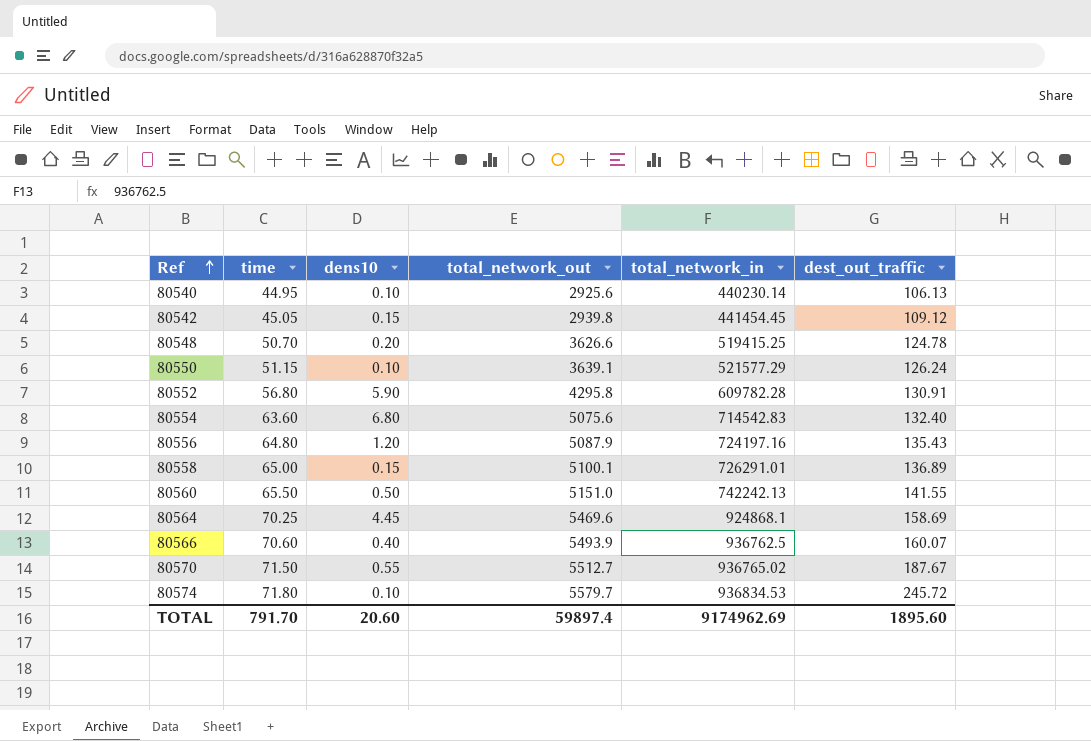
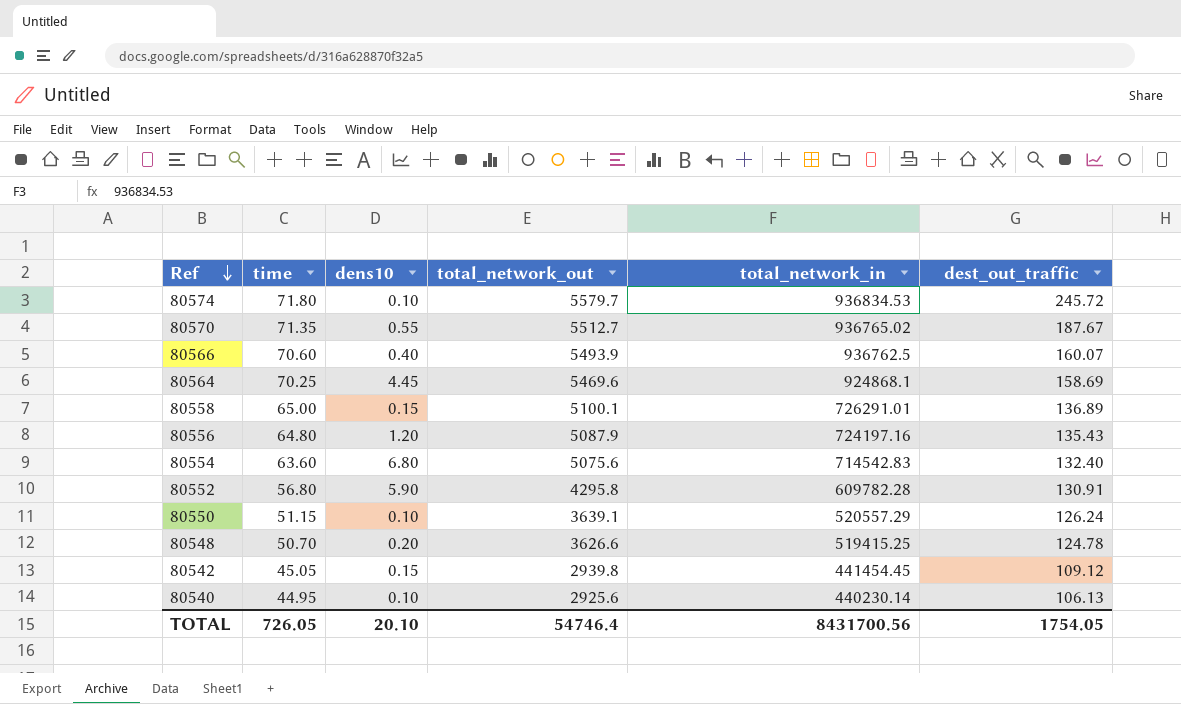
row order: Ref ascending -> Ref descending
row 80560: 65.50 | 0.50 | 5151.0 | 742242.13 | 141.55 -> none
80570 | time: 71.50 -> 71.35
80550 | total_network_in: 521577.29 -> 520557.29
TOTAL | time: 791.70 -> 726.05
TOTAL | dens10: 20.60 -> 20.10
TOTAL | total_network_out: 59897.4 -> 54746.4
TOTAL | total_network_in: 9174962.69 -> 8431700.56
TOTAL | dest_out_traffic: 1895.60 -> 1754.05

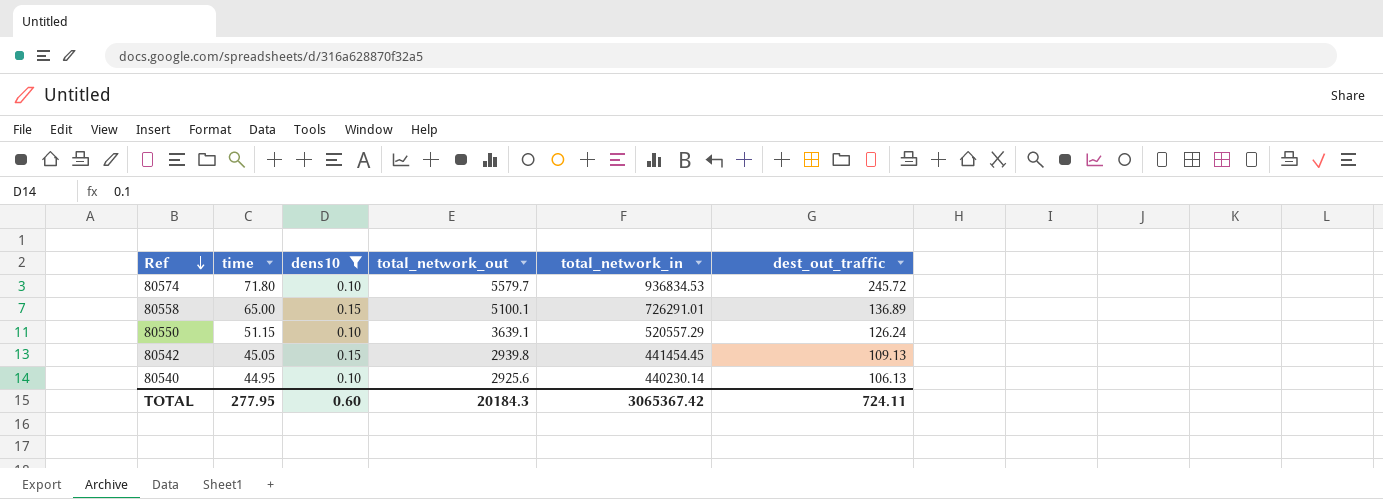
filter: none -> dens10 <= 0.15
80542 | dest_out_traffic: 109.12 -> 109.13
TOTAL | time: 726.05 -> 277.95
TOTAL | dens10: 20.10 -> 0.60
TOTAL | total_network_out: 54746.4 -> 20184.3
TOTAL | total_network_in: 8431700.56 -> 3065367.42
TOTAL | dest_out_traffic: 1754.05 -> 724.11

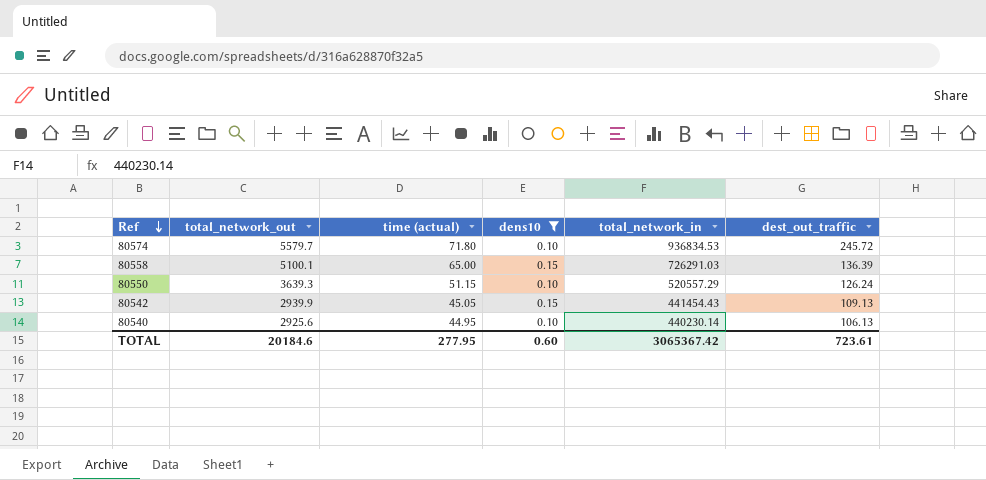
column total_network_out | position: 4 -> 2
column name: time -> time (actual)
80558 | total_network_in: 726291.01 -> 726291.03
80558 | dest_out_traffic: 136.89 -> 136.39
80550 | total_network_out: 3639.1 -> 3639.3
80542 | total_network_out: 2939.8 -> 2939.9
80542 | total_network_in: 441454.45 -> 441454.43
TOTAL | total_network_out: 20184.3 -> 20184.6
TOTAL | dest_out_traffic: 724.11 -> 723.61

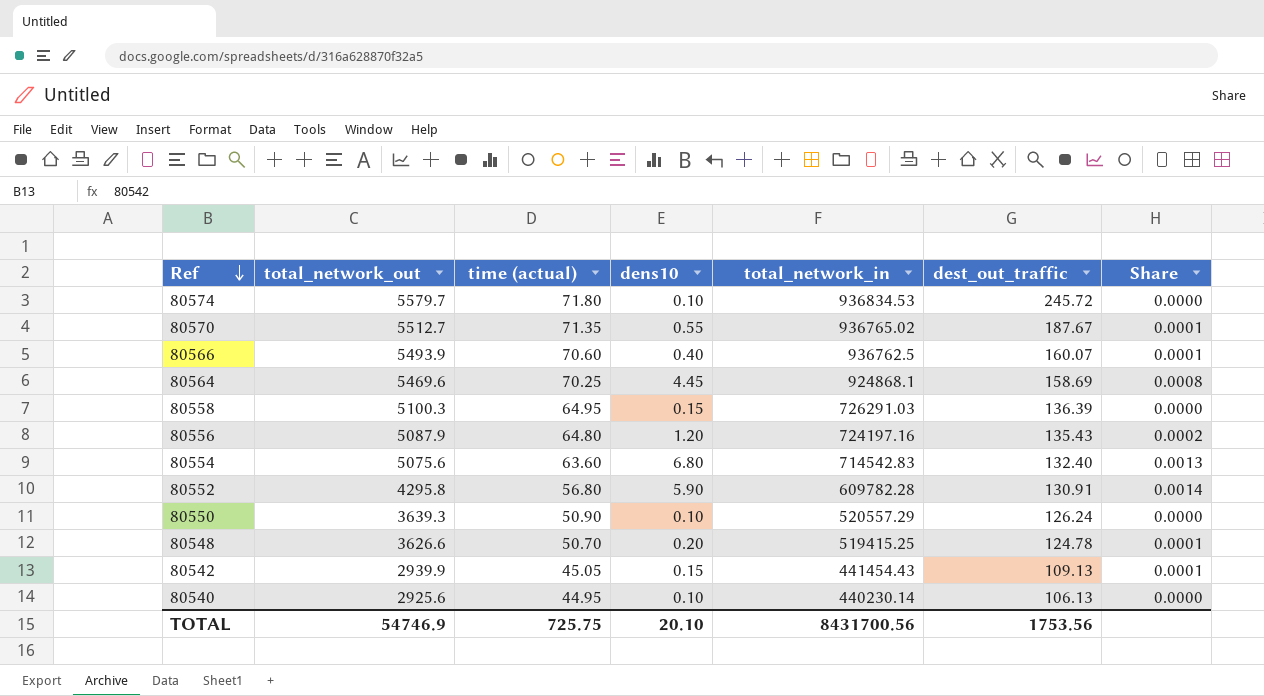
filter: dens10 <= 0.15 -> none
column Share | formula: none -> [dens10] / [total_network_out]
80558 | total_network_out: 5100.1 -> 5100.3
80558 | time (actual): 65.00 -> 64.95
80550 | time (actual): 51.15 -> 50.90
TOTAL | total_network_out: 20184.6 -> 54746.9
TOTAL | time (actual): 277.95 -> 725.75
TOTAL | dens10: 0.60 -> 20.10
TOTAL | total_network_in: 3065367.42 -> 8431700.56
TOTAL | dest_out_traffic: 723.61 -> 1753.56

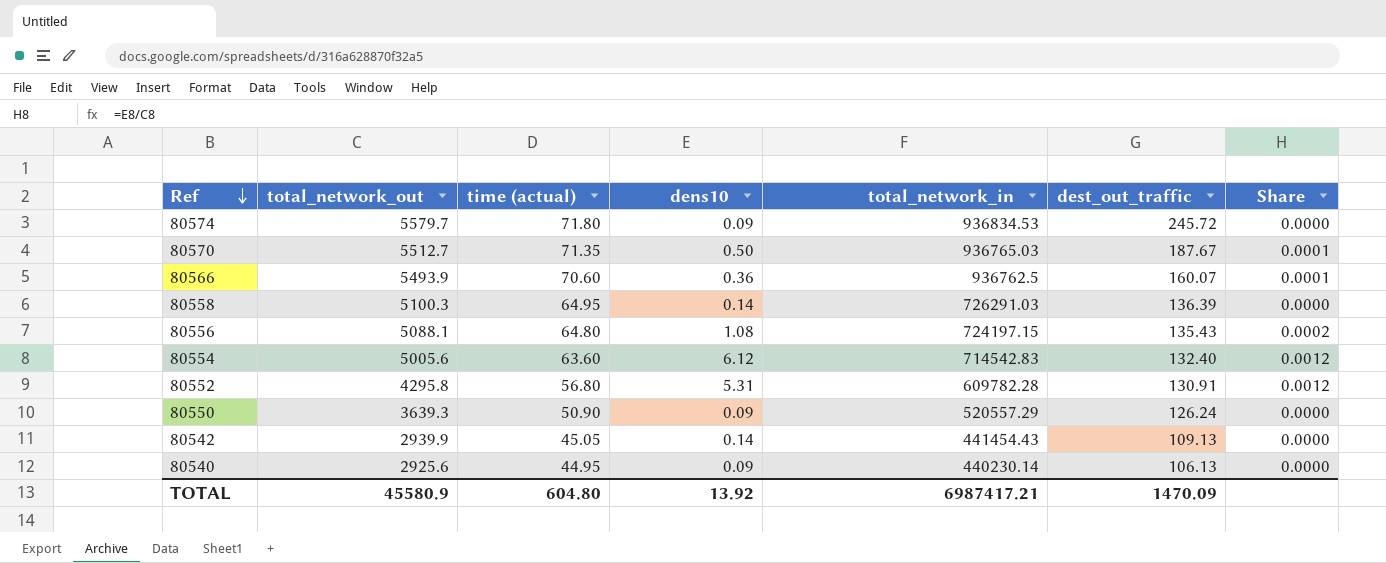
row 80564: 5469.6 | 70.25 | 4.45 | 924868.1 | 158.69 | 0.0008 -> none
row 80548: 3626.6 | 50.70 | 0.20 | 519415.25 | 124.78 | 0.0001 -> none
80574 | dens10: 0.10 -> 0.09
80570 | dens10: 0.55 -> 0.50
80570 | total_network_in: 936765.02 -> 936765.03
80566 | dens10: 0.40 -> 0.36
80558 | dens10: 0.15 -> 0.14
80556 | total_network_out: 5087.9 -> 5088.1
80556 | dens10: 1.20 -> 1.08
80556 | total_network_in: 724197.16 -> 724197.15
80554 | total_network_out: 5075.6 -> 5005.6
80554 | dens10: 6.80 -> 6.12
80554 | Share: 0.0013 -> 0.0012
80552 | dens10: 5.90 -> 5.31
80552 | Share: 0.0014 -> 0.0012
80550 | dens10: 0.10 -> 0.09
80542 | dens10: 0.15 -> 0.14
80542 | Share: 0.0001 -> 0.0000
80540 | dens10: 0.10 -> 0.09
TOTAL | total_network_out: 54746.9 -> 45580.9
TOTAL | time (actual): 725.75 -> 604.80
TOTAL | dens10: 20.10 -> 13.92
TOTAL | total_network_in: 8431700.56 -> 6987417.21
TOTAL | dest_out_traffic: 1753.56 -> 1470.09

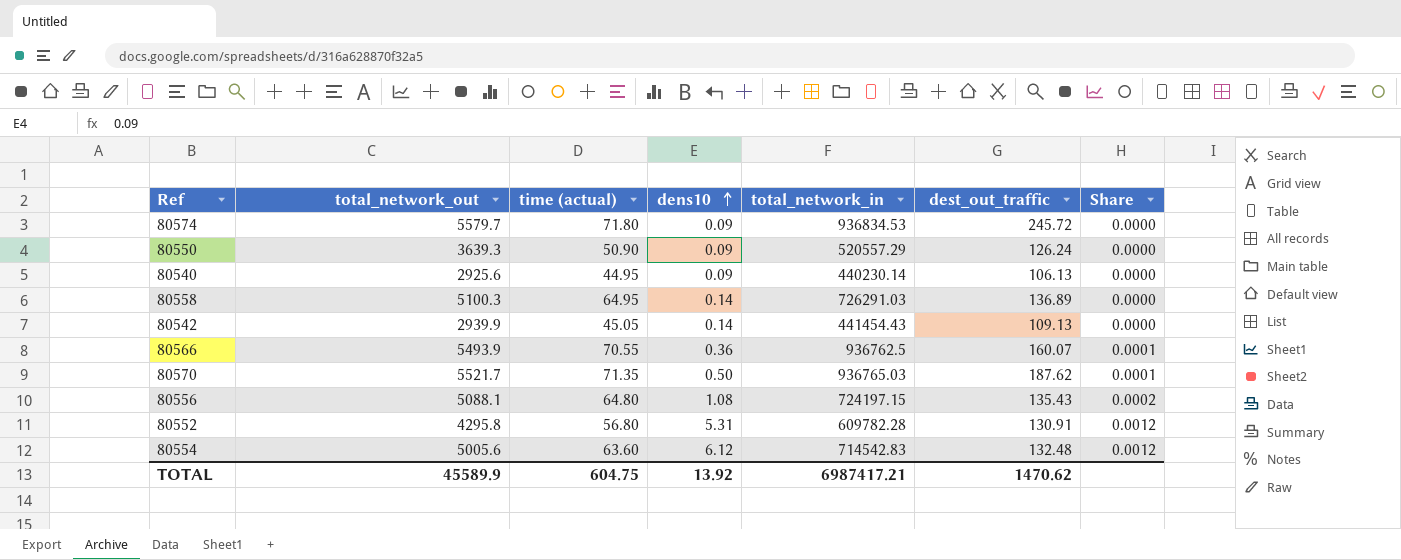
row order: Ref descending -> dens10 ascending
80558 | dest_out_traffic: 136.39 -> 136.89
80566 | time (actual): 70.60 -> 70.55
80570 | total_network_out: 5512.7 -> 5521.7
80570 | dest_out_traffic: 187.67 -> 187.62
80554 | dest_out_traffic: 132.40 -> 132.48
TOTAL | total_network_out: 45580.9 -> 45589.9
TOTAL | time (actual): 604.80 -> 604.75
TOTAL | dest_out_traffic: 1470.09 -> 1470.62

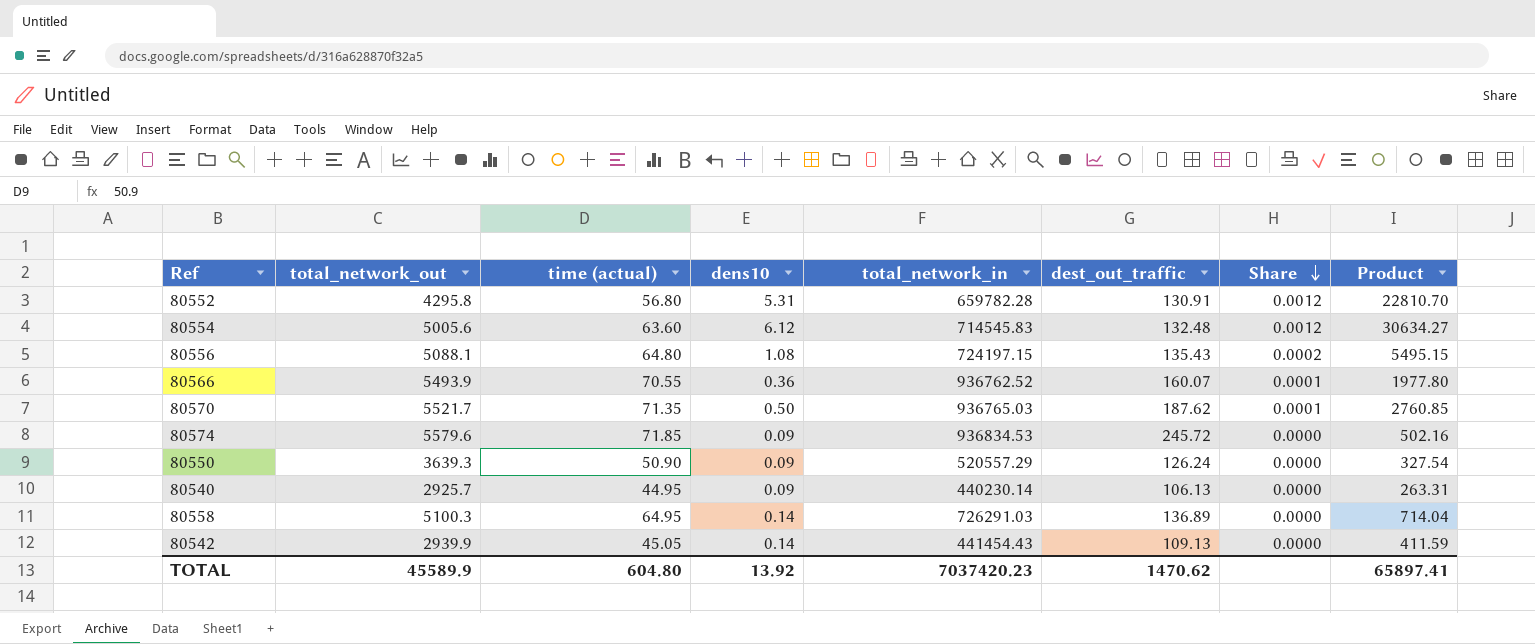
row order: dens10 ascending -> Share descending
column Product | formula: none -> [total_network_out] * [dens10]
80552 | total_network_in: 609782.28 -> 659782.28
80554 | total_network_in: 714542.83 -> 714545.83
80566 | total_network_in: 936762.5 -> 936762.52
80574 | total_network_out: 5579.7 -> 5579.6
80574 | time (actual): 71.80 -> 71.85
80540 | total_network_out: 2925.6 -> 2925.7
TOTAL | time (actual): 604.75 -> 604.80
TOTAL | total_network_in: 6987417.21 -> 7037420.23

